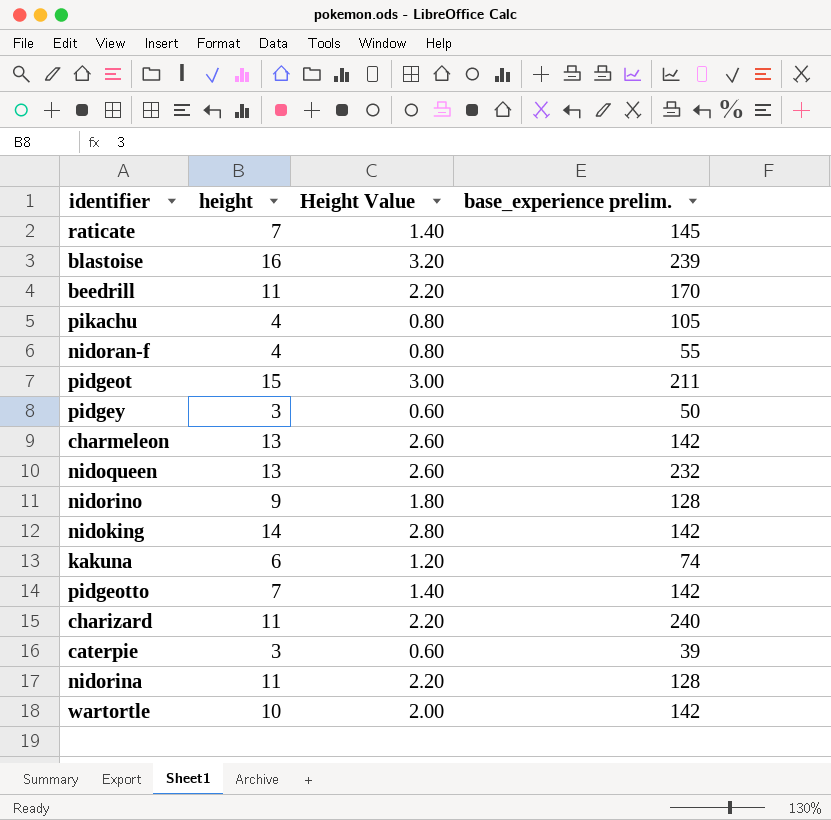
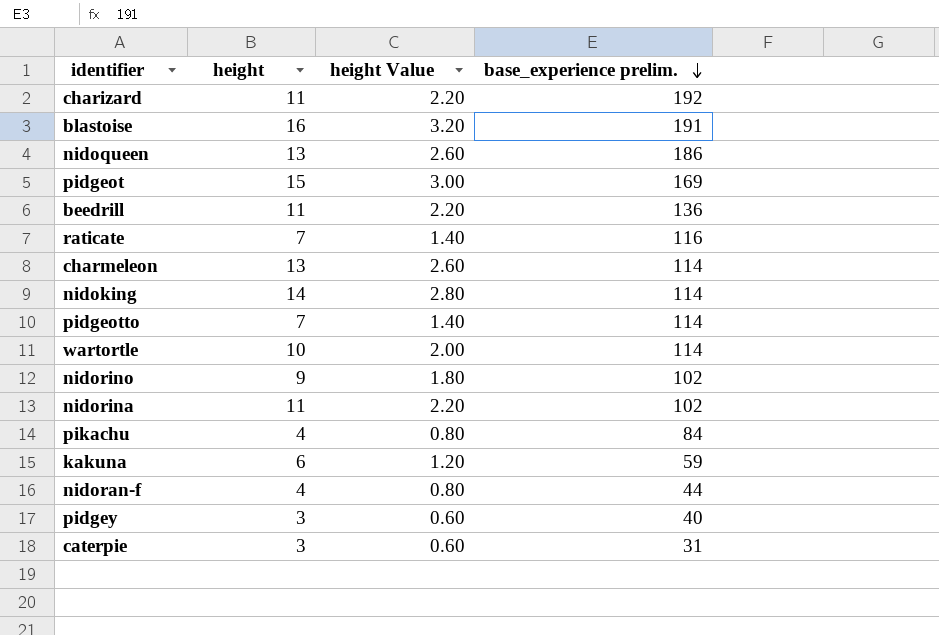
row order: none -> base_experience prelim. descending
column name: Height Value -> height Value
charizard | base_experience prelim.: 240 -> 192
blastoise | base_experience prelim.: 239 -> 191
nidoqueen | base_experience prelim.: 232 -> 186
pidgeot | base_experience prelim.: 211 -> 169
beedrill | base_experience prelim.: 170 -> 136
raticate | base_experience prelim.: 145 -> 116
charmeleon | base_experience prelim.: 142 -> 114
nidoking | base_experience prelim.: 142 -> 114
pidgeotto | base_experience prelim.: 142 -> 114
wartortle | base_experience prelim.: 142 -> 114
nidorino | base_experience prelim.: 128 -> 102
nidorina | base_experience prelim.: 128 -> 102
pikachu | base_experience prelim.: 105 -> 84
kakuna | base_experience prelim.: 74 -> 59
nidoran-f | base_experience prelim.: 55 -> 44
pidgey | base_experience prelim.: 50 -> 40
caterpie | base_experience prelim.: 39 -> 31

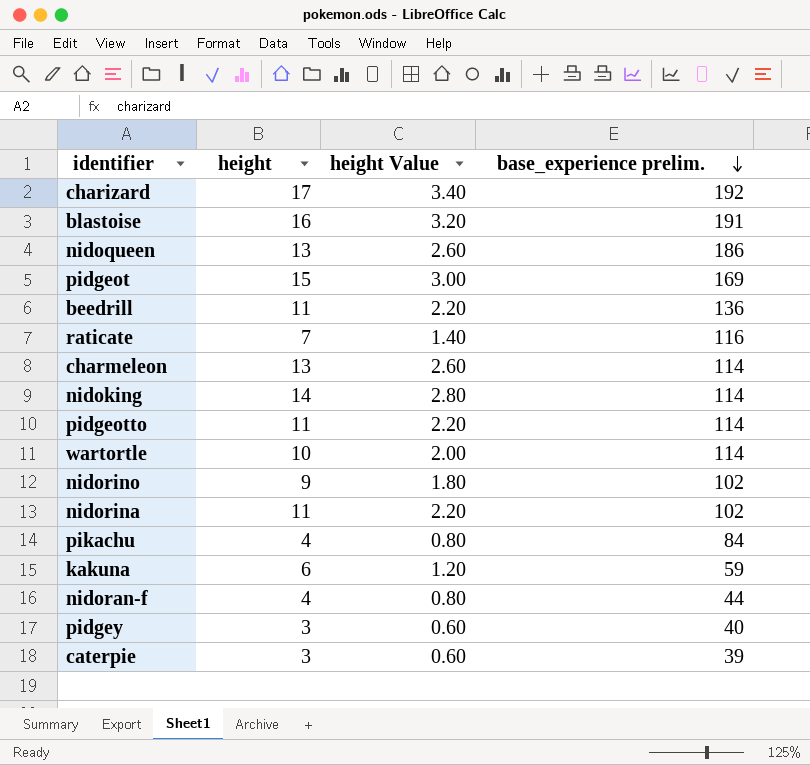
charizard | height: 11 -> 17
charizard | height Value: 2.20 -> 3.40
pidgeotto | height: 7 -> 11
pidgeotto | height Value: 1.40 -> 2.20
caterpie | base_experience prelim.: 31 -> 39

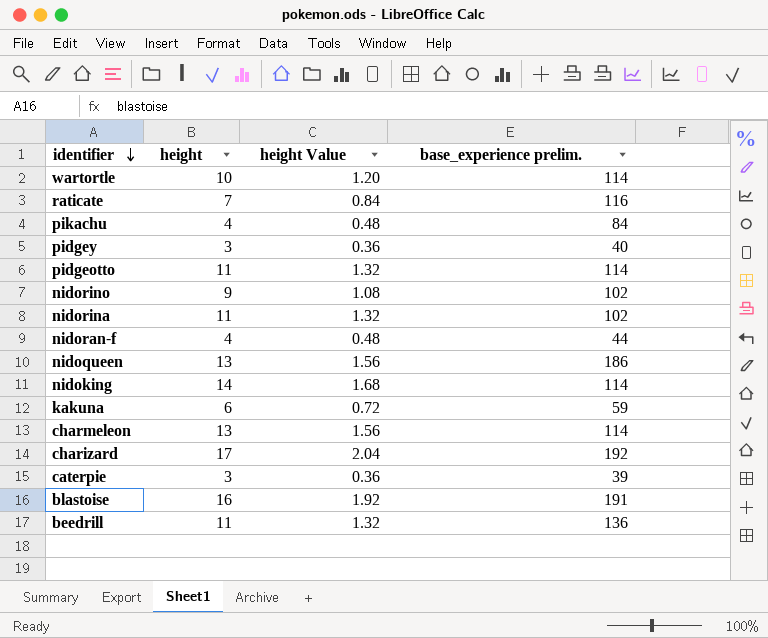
row order: base_experience prelim. descending -> identifier descending
column height Value | formula: [height] * 0.2 -> [height] * 0.12
row pidgeot: 15 | 3.00 | 169 -> none

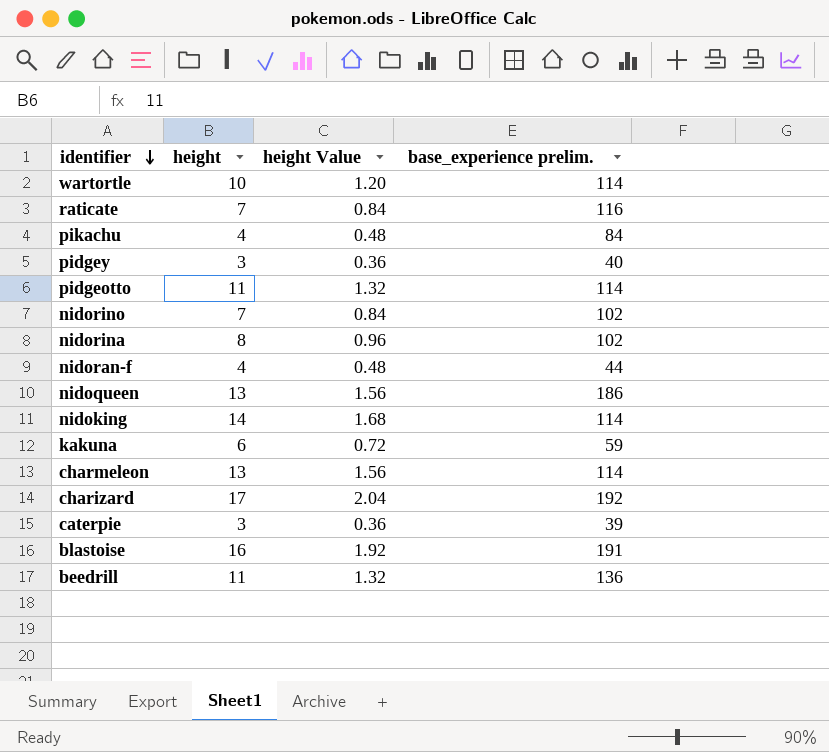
nidorino | height: 9 -> 7
nidorino | height Value: 1.08 -> 0.84
nidorina | height: 11 -> 8
nidorina | height Value: 1.32 -> 0.96

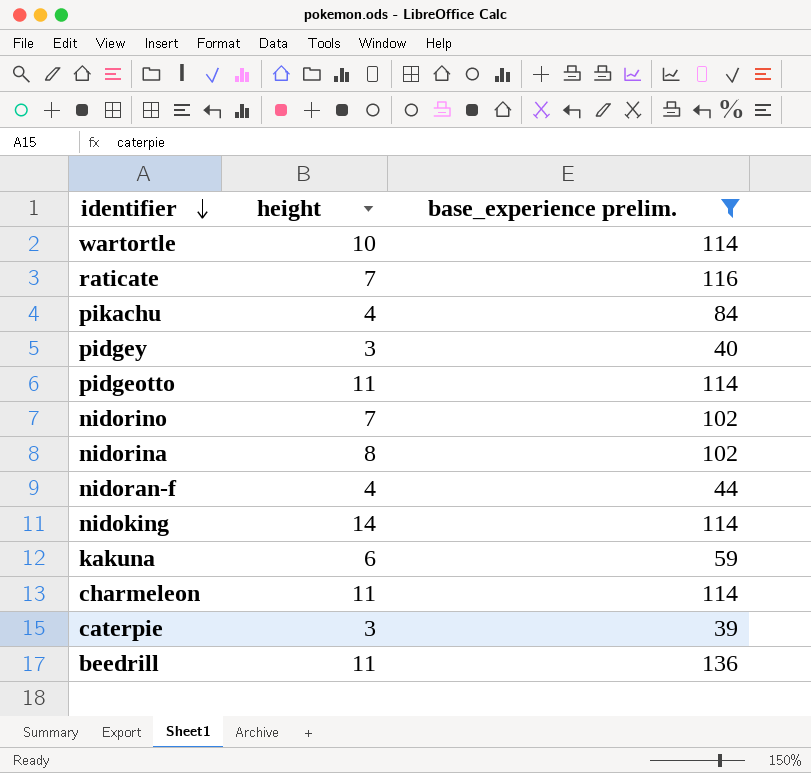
filter: none -> base_experience prelim. <= 136
column height Value | formula: [height] * 0.12 -> none
charmeleon | height: 13 -> 11

